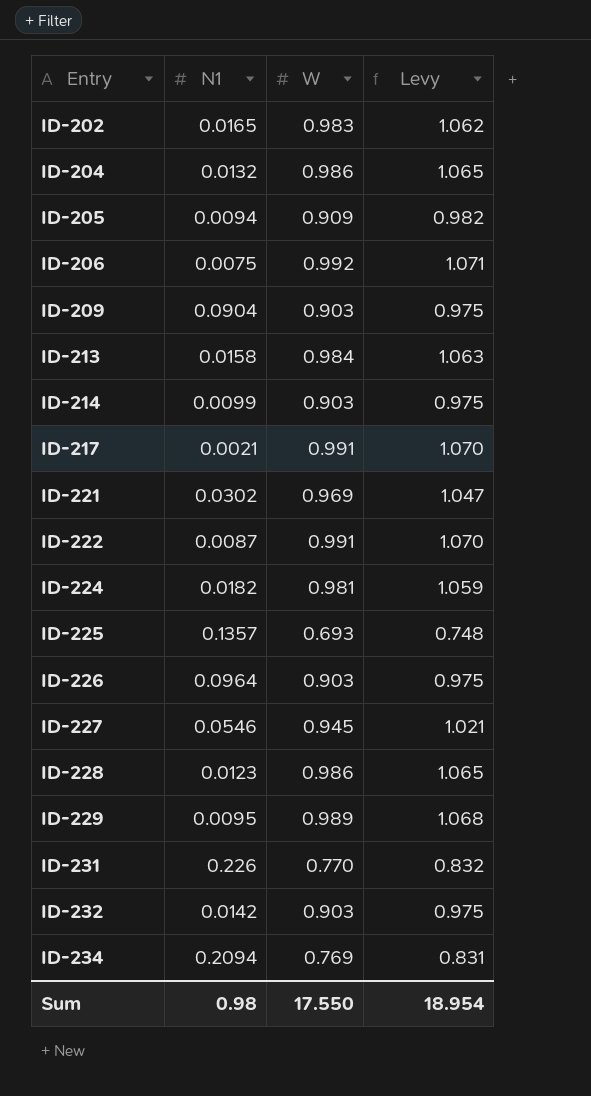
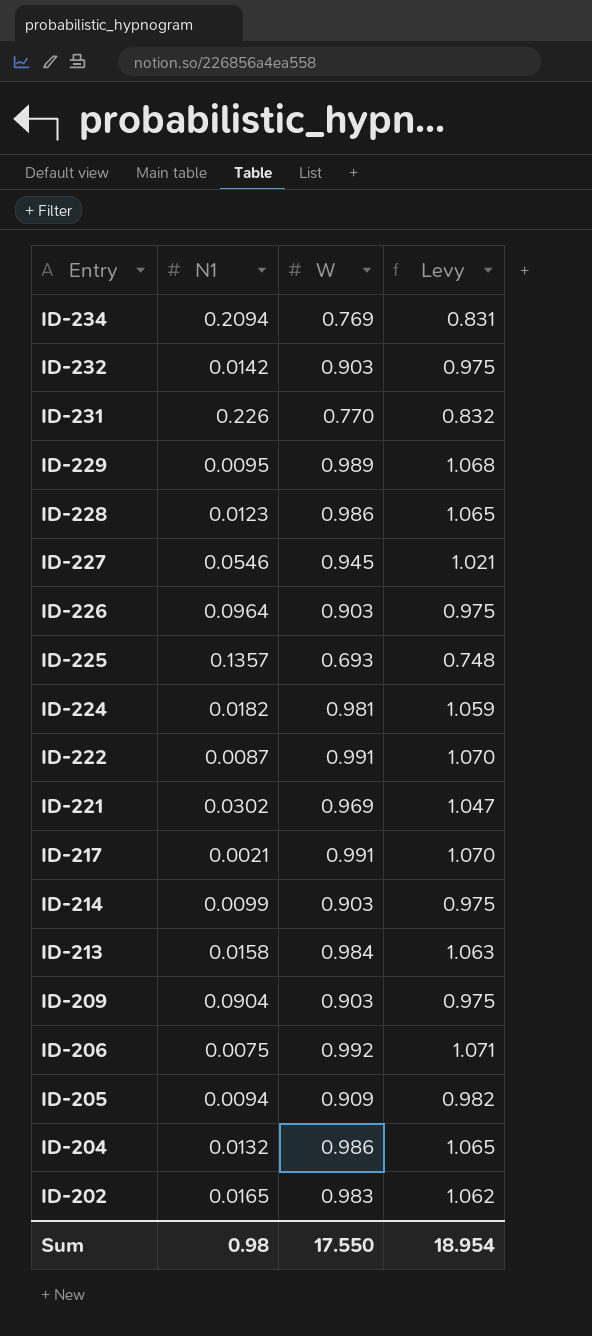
row order: Entry ascending -> Entry descending

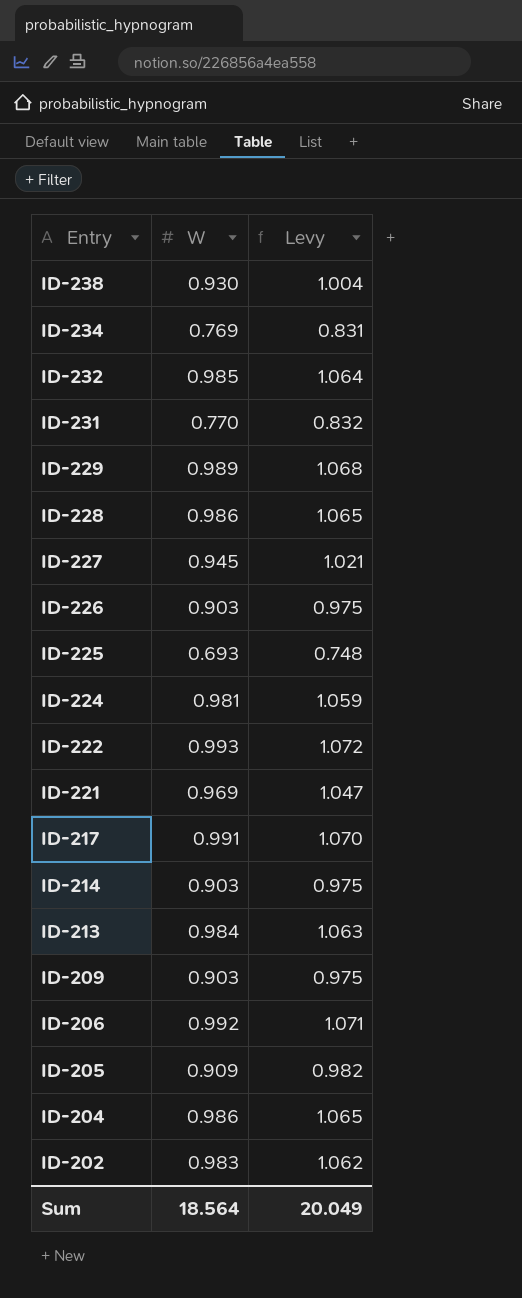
column N1 | position: 2 -> none
row ID-238: none -> 0.930 | 1.004
ID-232 | W: 0.903 -> 0.985
ID-232 | Levy: 0.975 -> 1.064
ID-222 | W: 0.991 -> 0.993
ID-222 | Levy: 1.070 -> 1.072
Sum | W: 17.550 -> 18.564
Sum | Levy: 18.954 -> 20.049

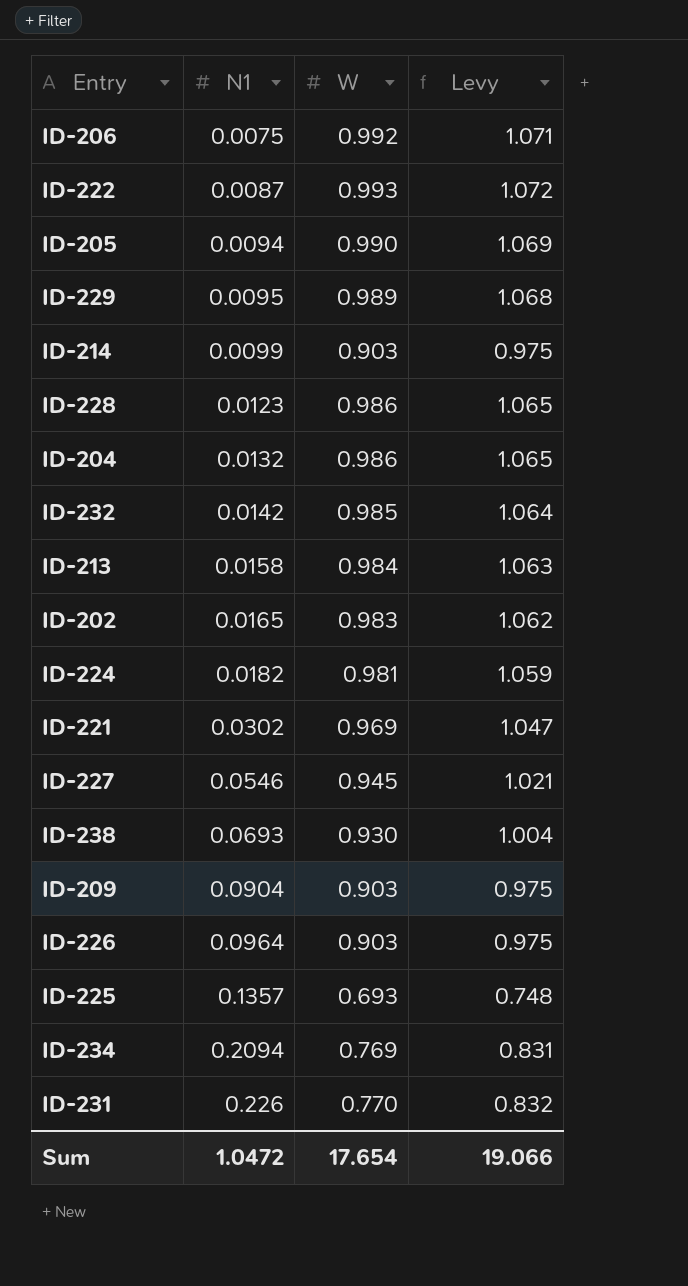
row order: Entry descending -> N1 ascending
column N1 | position: none -> 2
row ID-217: 0.991 | 1.070 -> none
ID-205 | W: 0.909 -> 0.990
ID-205 | Levy: 0.982 -> 1.069
Sum | W: 18.564 -> 17.654
Sum | Levy: 20.049 -> 19.066

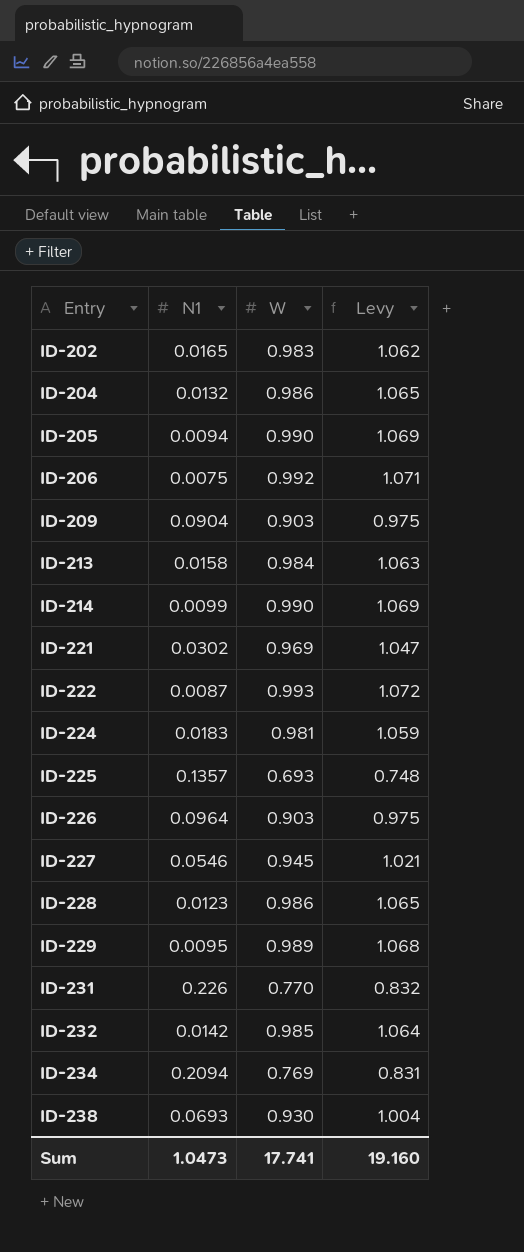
row order: N1 ascending -> Entry ascending
ID-214 | W: 0.903 -> 0.990
ID-214 | Levy: 0.975 -> 1.069
ID-224 | N1: 0.0182 -> 0.0183
Sum | N1: 1.0472 -> 1.0473
Sum | W: 17.654 -> 17.741
Sum | Levy: 19.066 -> 19.160

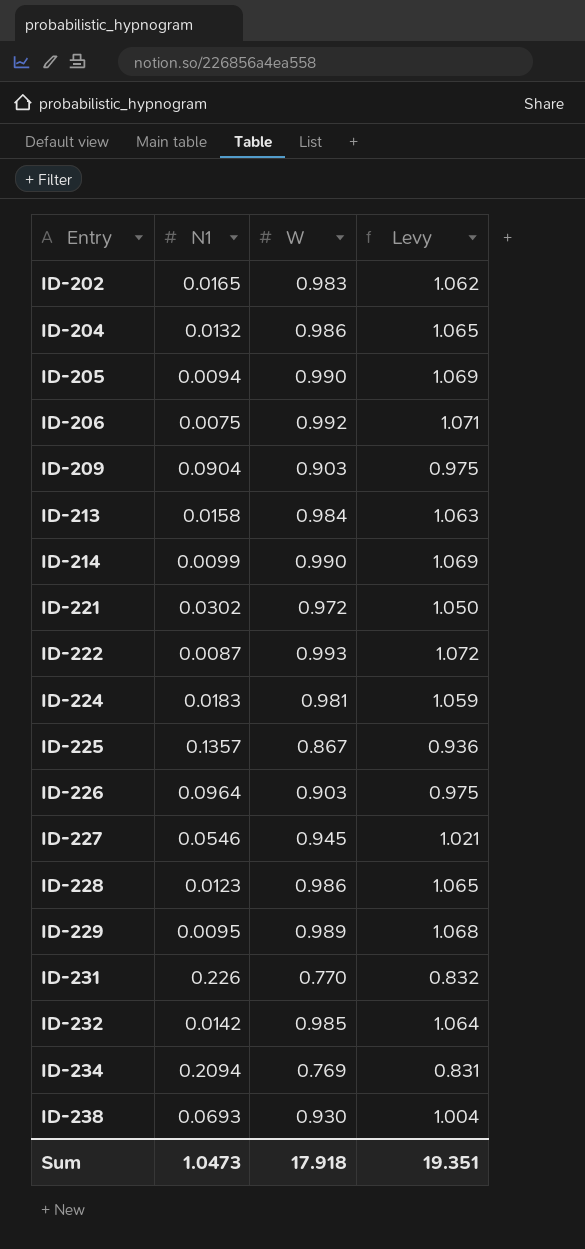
ID-221 | W: 0.969 -> 0.972
ID-221 | Levy: 1.047 -> 1.050
ID-225 | W: 0.693 -> 0.867
ID-225 | Levy: 0.748 -> 0.936
Sum | W: 17.741 -> 17.918
Sum | Levy: 19.160 -> 19.351

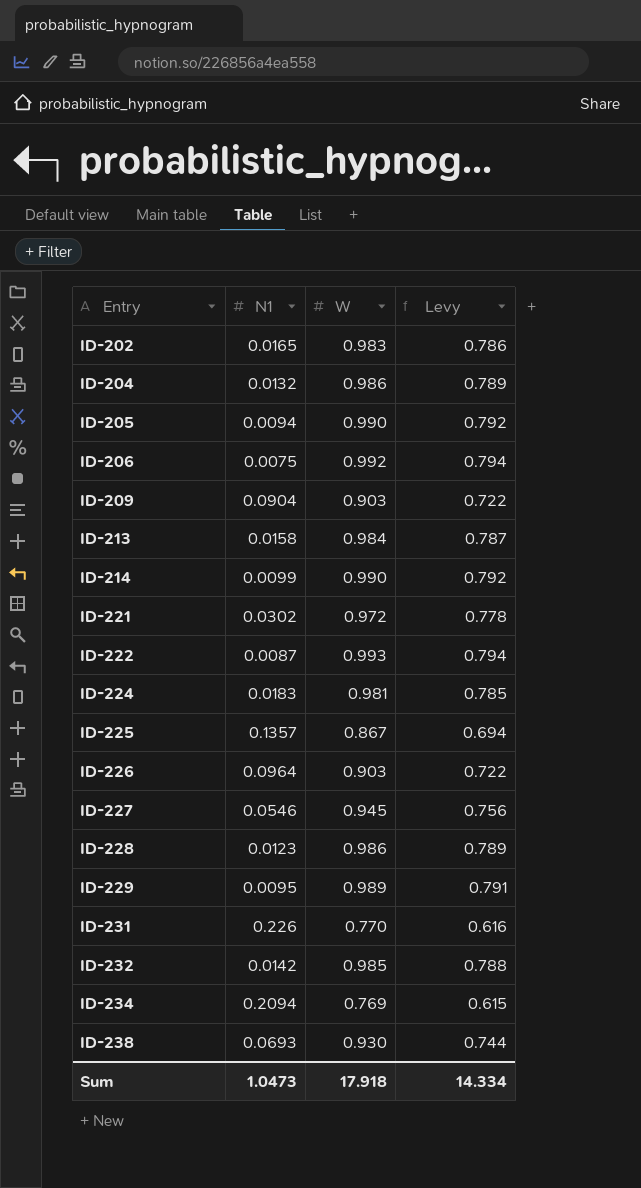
column Levy | formula: [W] * 1.08 -> [W] * 0.8
Sum | Levy: 19.351 -> 14.334

